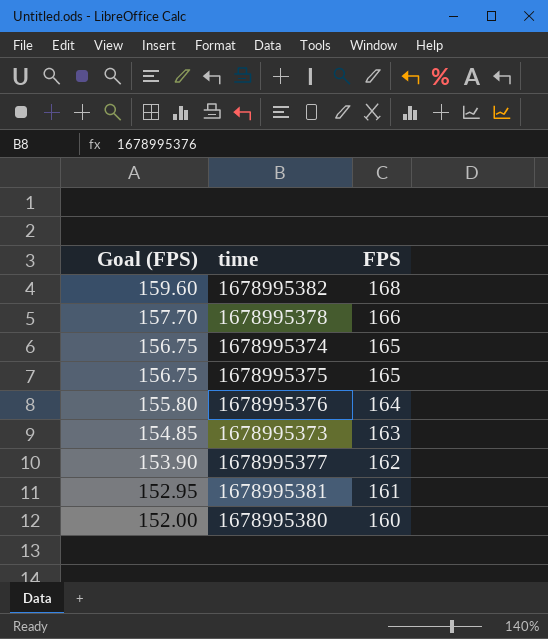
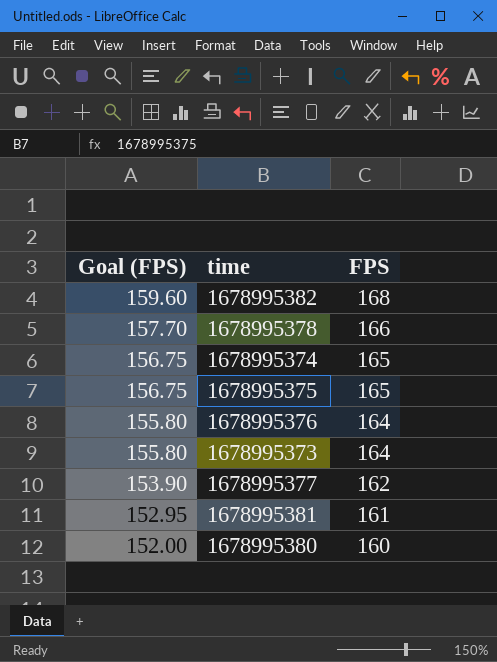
1678995373 | Goal (FPS): 154.85 -> 155.80
1678995373 | FPS: 163 -> 164

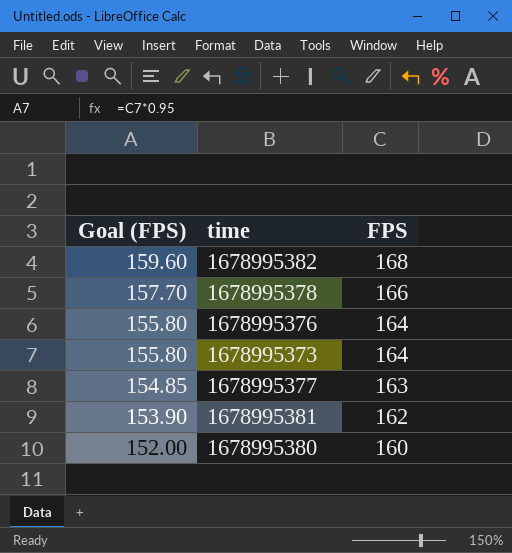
row 1678995374: 156.75 | 165 -> none
row 1678995375: 156.75 | 165 -> none
1678995377 | Goal (FPS): 153.90 -> 154.85
1678995377 | FPS: 162 -> 163
1678995381 | Goal (FPS): 152.95 -> 153.90
1678995381 | FPS: 161 -> 162

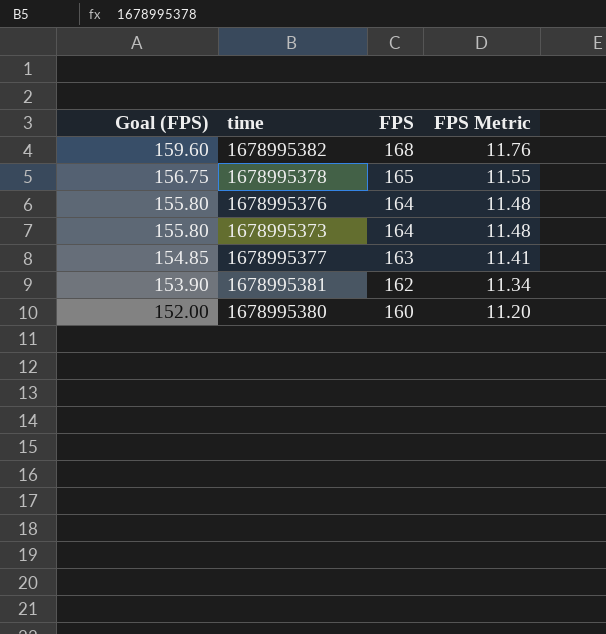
column FPS Metric | formula: none -> [FPS] * 0.07
1678995378 | Goal (FPS): 157.70 -> 156.75
1678995378 | FPS: 166 -> 165

